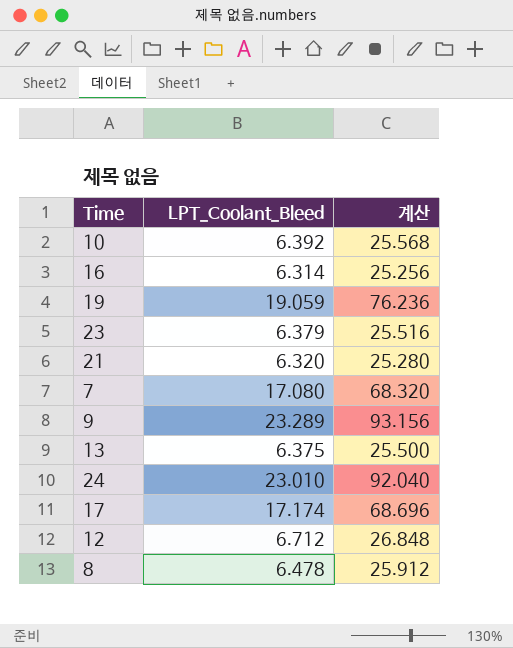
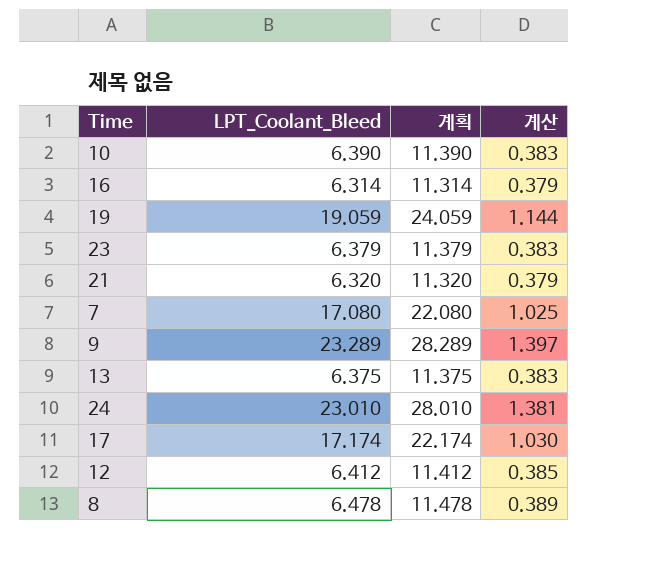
column 계획 | formula: none -> [LPT_Coolant_Bleed] + 5
column 계산 | formula: [LPT_Coolant_Bleed] * 4 -> [LPT_Coolant_Bleed] * 0.06
10 | LPT_Coolant_Bleed: 6.392 -> 6.390
12 | LPT_Coolant_Bleed: 6.712 -> 6.412

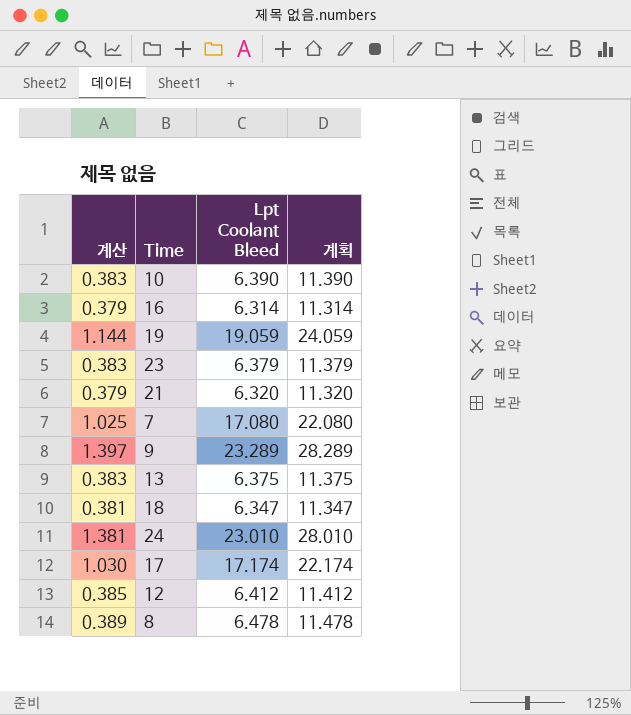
column 계산 | position: 4 -> 1
column name: LPT_Coolant_Bleed -> Lpt Coolant Bleed
row 18: none -> 0.381 | 6.347 | 11.347

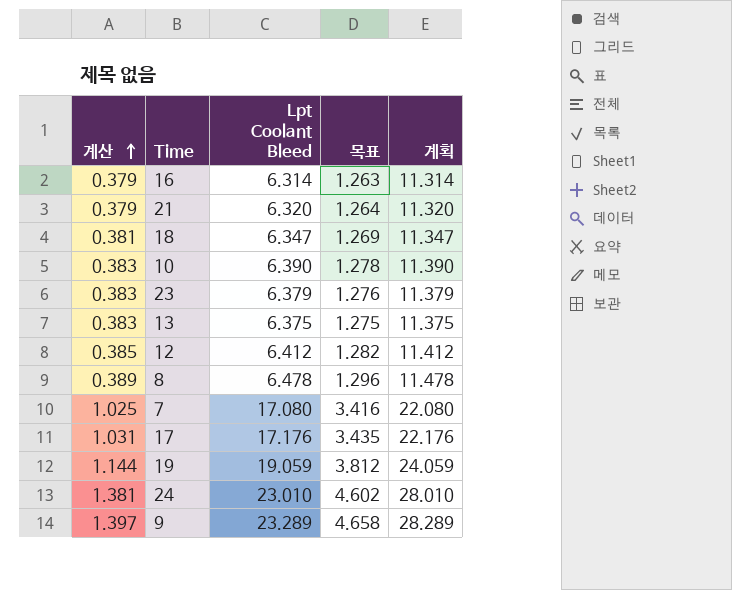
row order: none -> 계산 ascending
column 목표 | formula: none -> [Lpt Coolant Bleed] * 0.2
17 | 계산: 1.030 -> 1.031
17 | Lpt Coolant Bleed: 17.174 -> 17.176
17 | 계획: 22.174 -> 22.176

